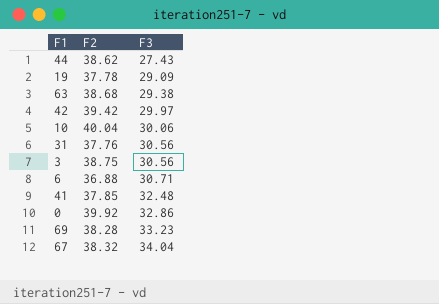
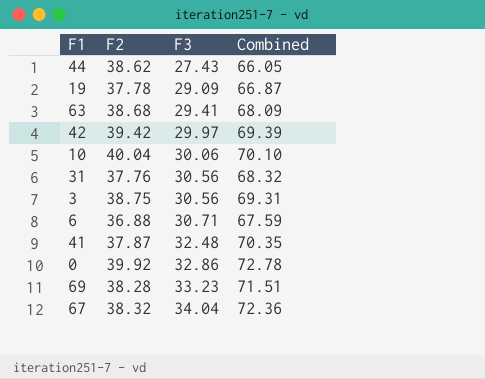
column Combined | formula: none -> [F2] + [F3]
63 | F3: 29.38 -> 29.41
41 | F2: 37.85 -> 37.87

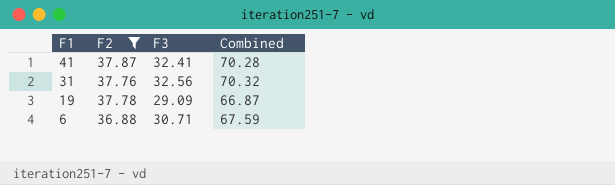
filter: none -> F2 <= 37.87
row order: F3 ascending -> F1 descending
41 | F3: 32.48 -> 32.41
41 | Combined: 70.35 -> 70.28
31 | F3: 30.56 -> 32.56
31 | Combined: 68.32 -> 70.32

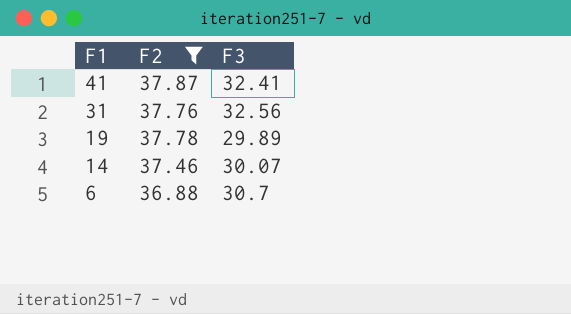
column Combined | formula: [F2] + [F3] -> none
19 | F3: 29.09 -> 29.89
row 14: none -> 37.46 | 30.07
6 | F3: 30.71 -> 30.7

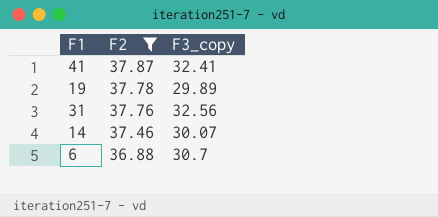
row order: F1 descending -> F2 descending
column name: F3 -> F3_copy

